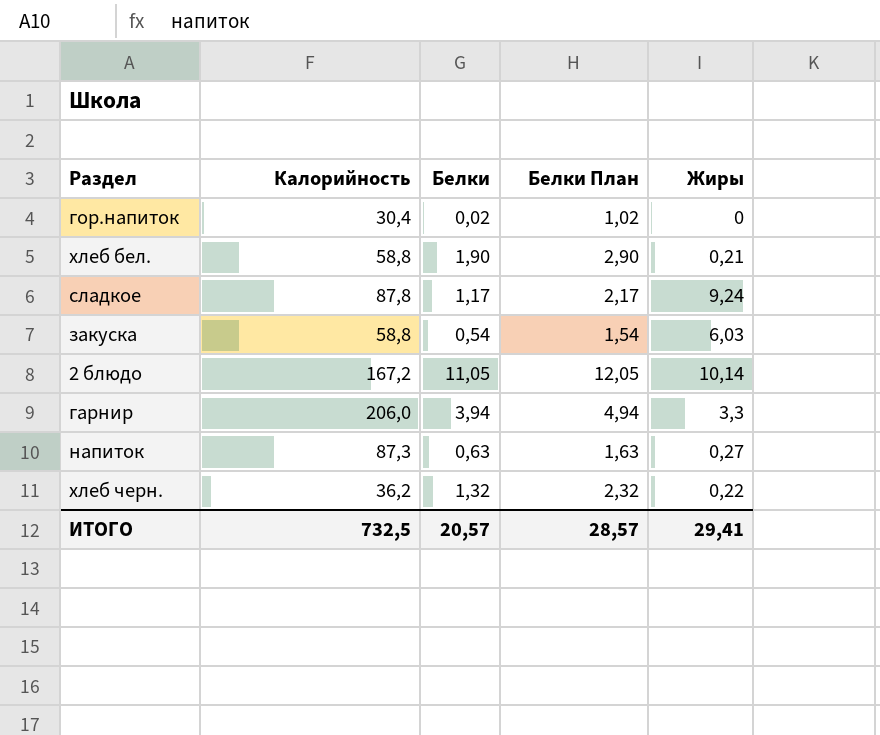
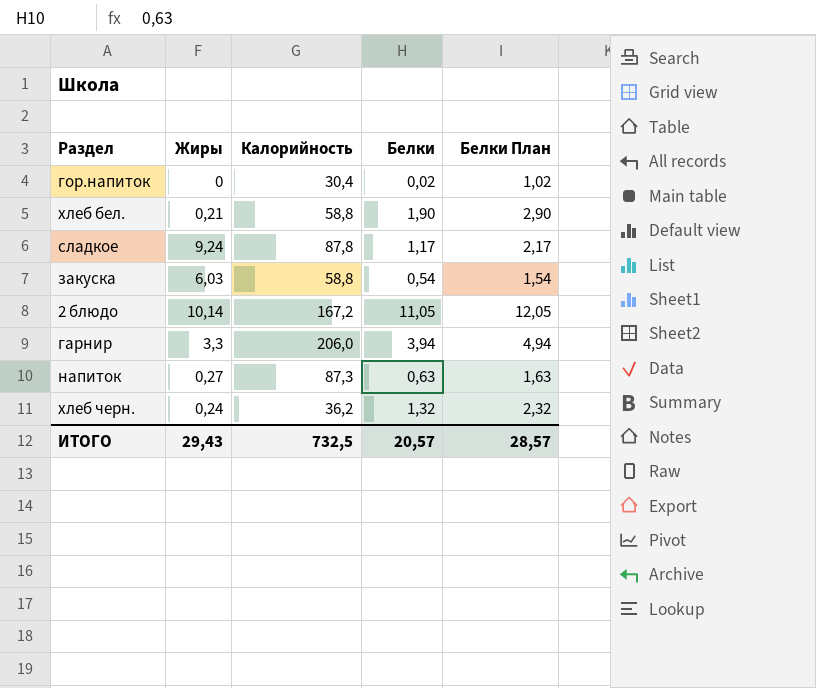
column Жиры | position: 5 -> 2
хлеб черн. | Жиры: 0,22 -> 0,24
ИТОГО | Жиры: 29,41 -> 29,43

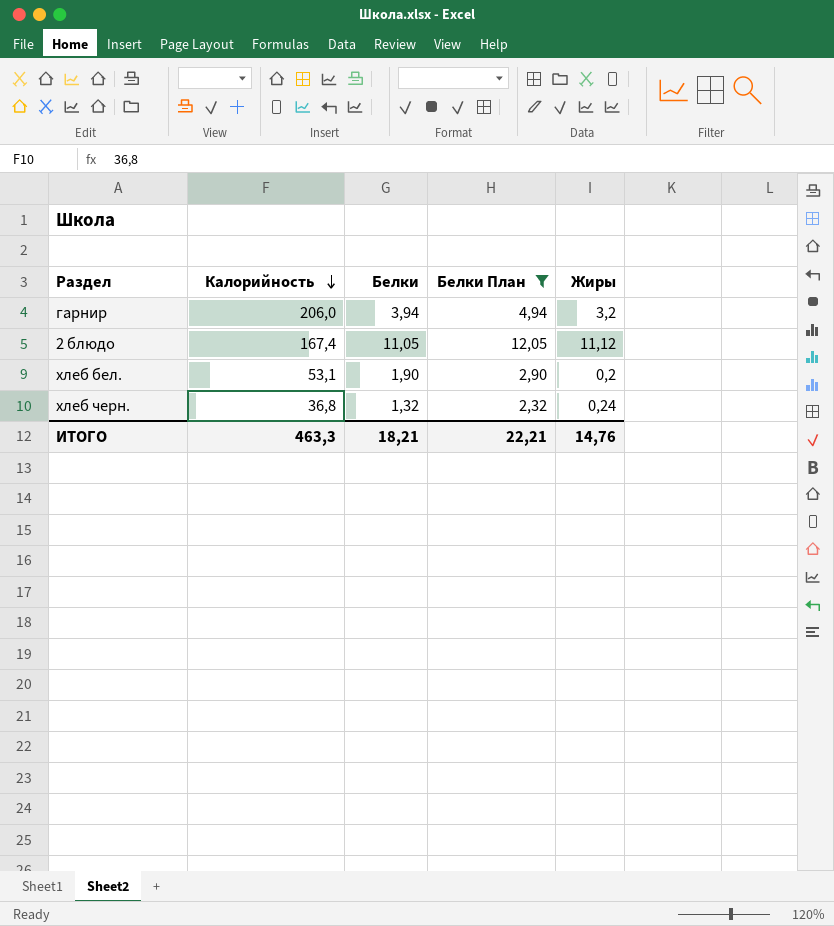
filter: none -> Белки План >= 2,32
row order: none -> Калорийность descending
column Жиры | position: 2 -> 5
гарнир | Жиры: 3,3 -> 3,2
2 блюдо | Калорийность: 167,2 -> 167,4
2 блюдо | Жиры: 10,14 -> 11,12
хлеб бел. | Калорийность: 58,8 -> 53,1
хлеб бел. | Жиры: 0,21 -> 0,2
хлеб черн. | Калорийность: 36,2 -> 36,8
ИТОГО | Калорийность: 732,5 -> 463,3
ИТОГО | Белки: 20,57 -> 18,21
ИТОГО | Белки План: 28,57 -> 22,21
ИТОГО | Жиры: 29,43 -> 14,76

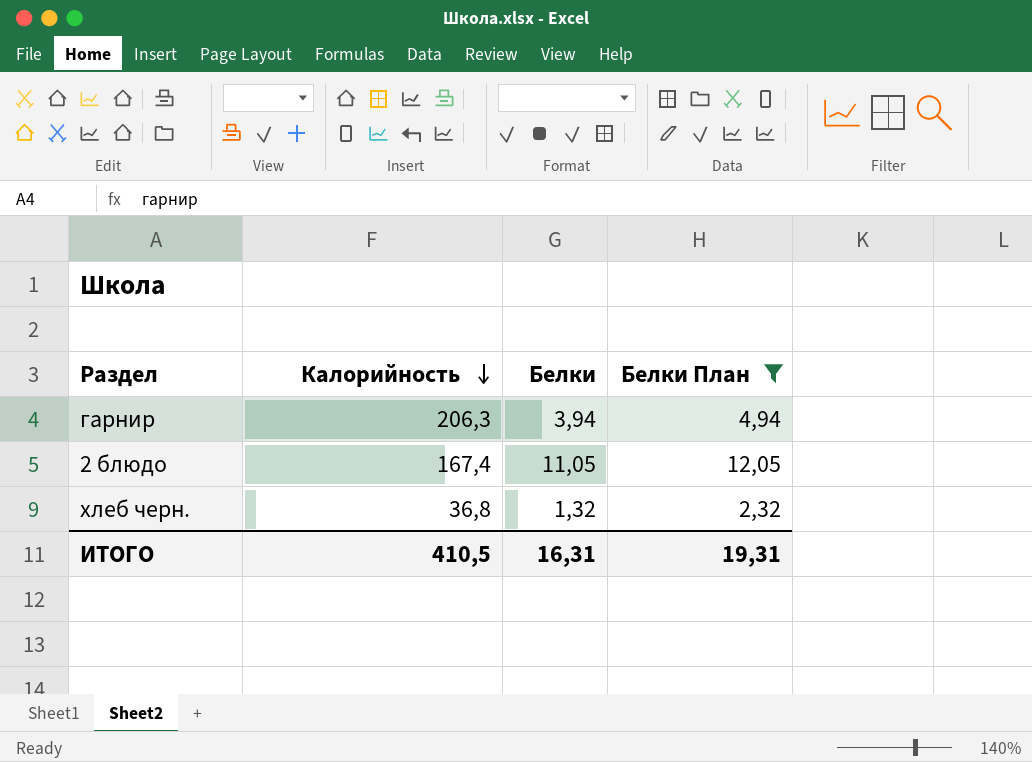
column Жиры | position: 5 -> none
row хлеб бел.: 53,1 | 1,90 | 2,90 | 0,2 -> none
гарнир | Калорийность: 206,0 -> 206,3
ИТОГО | Калорийность: 463,3 -> 410,5
ИТОГО | Белки: 18,21 -> 16,31
ИТОГО | Белки План: 22,21 -> 19,31

